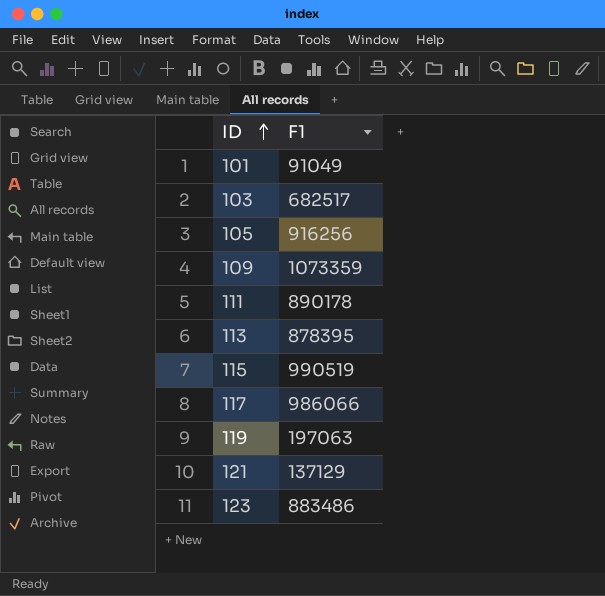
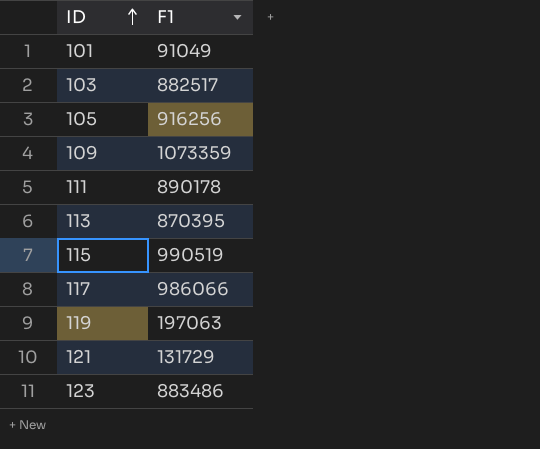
103 | F1: 682517 -> 882517
113 | F1: 878395 -> 870395
121 | F1: 137129 -> 131729

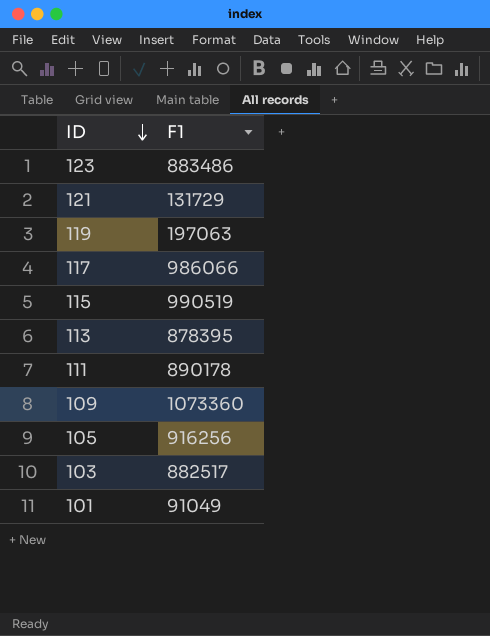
row order: ID ascending -> ID descending
113 | F1: 870395 -> 878395
109 | F1: 1073359 -> 1073360

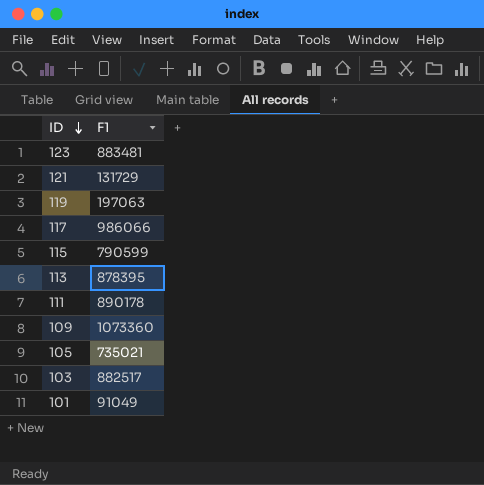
123 | F1: 883486 -> 883481
115 | F1: 990519 -> 790599
105 | F1: 916256 -> 735021

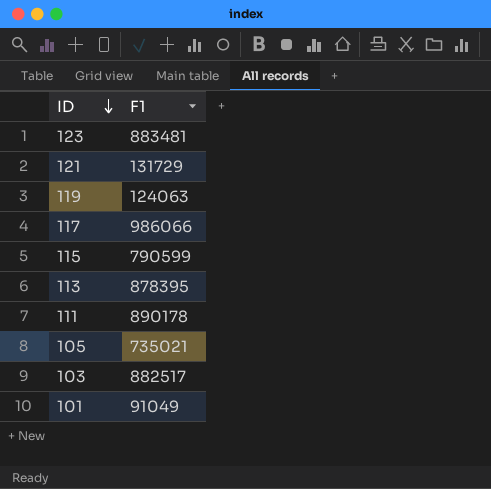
row 109: 1073360 -> none
119 | F1: 197063 -> 124063

